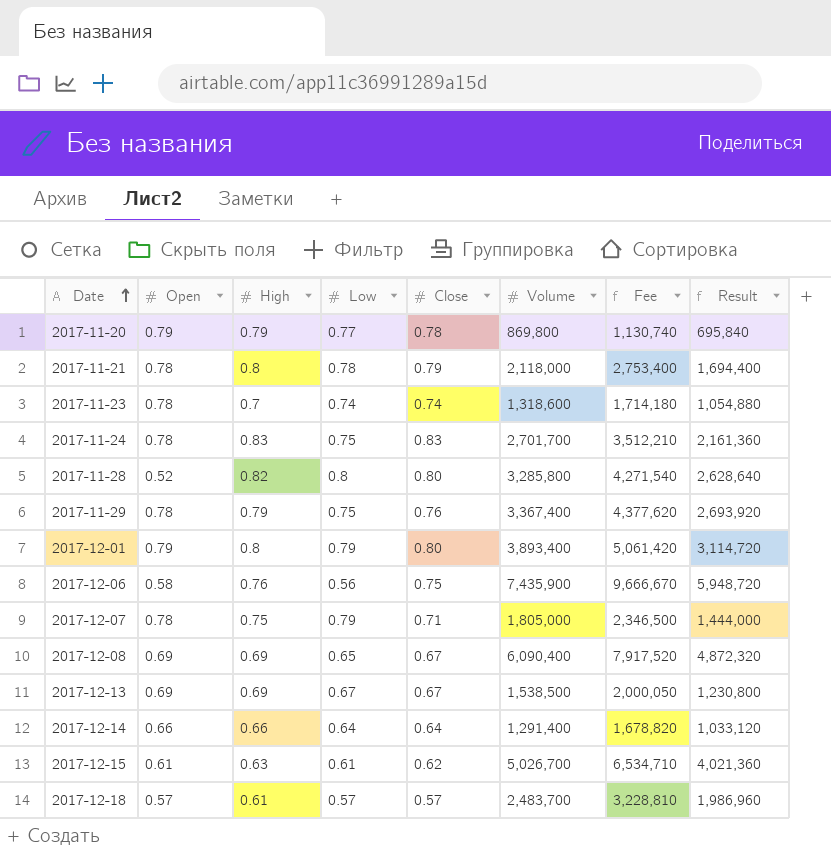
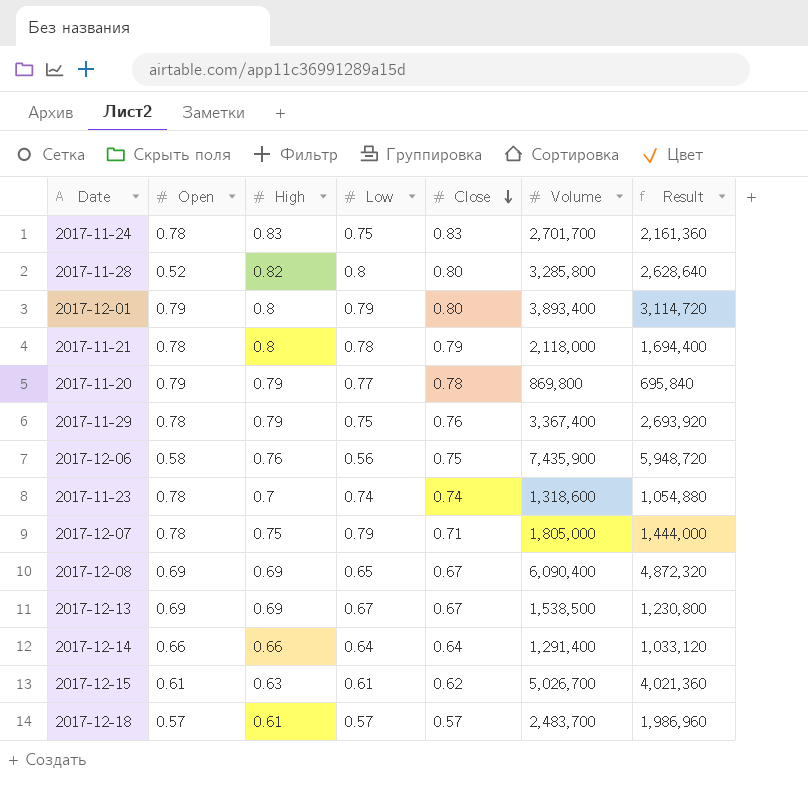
row order: Date ascending -> Close descending
column Fee | formula: [Volume] * 1.3 -> none

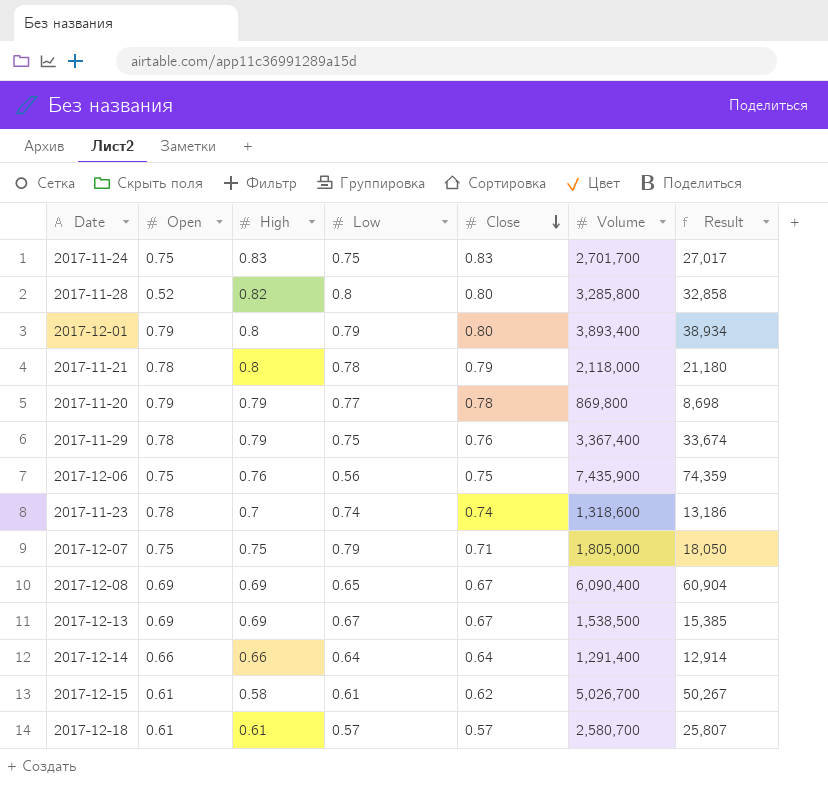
column Result | formula: [Volume] * 0.8 -> [Volume] * 0.01
2017-11-24 | Open: 0.78 -> 0.75
2017-12-06 | Open: 0.58 -> 0.75
2017-12-07 | Open: 0.78 -> 0.75
2017-12-15 | High: 0.63 -> 0.58
2017-12-18 | Open: 0.57 -> 0.61
2017-12-18 | Volume: 2,483,700 -> 2,580,700

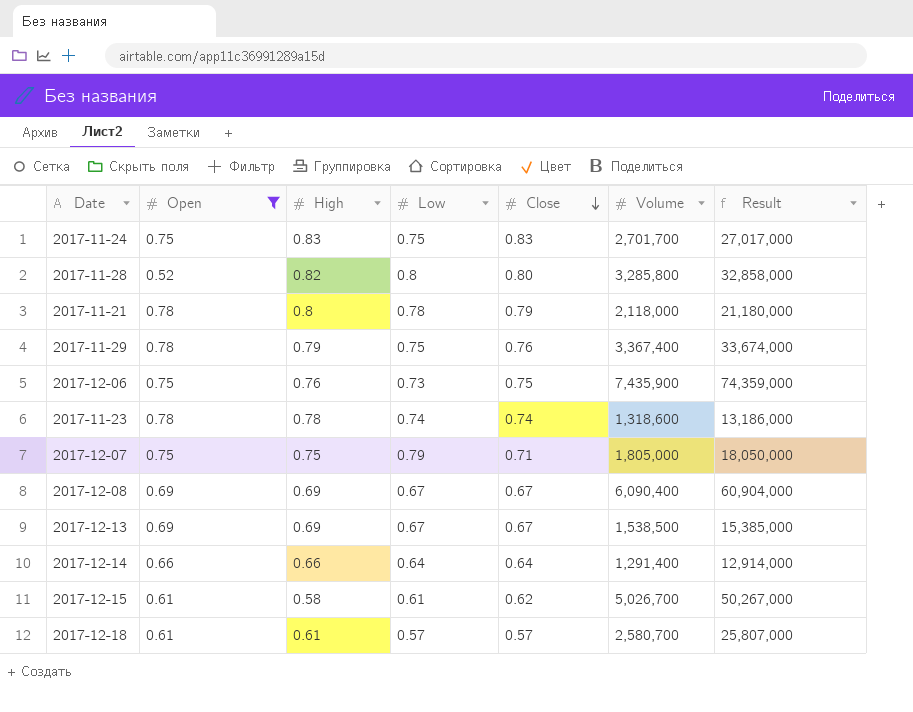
filter: none -> Open != 0.79
column Result | formula: [Volume] * 0.01 -> [Volume] * 10
2017-12-06 | Low: 0.56 -> 0.73
2017-11-23 | High: 0.7 -> 0.78
2017-12-08 | Low: 0.65 -> 0.67

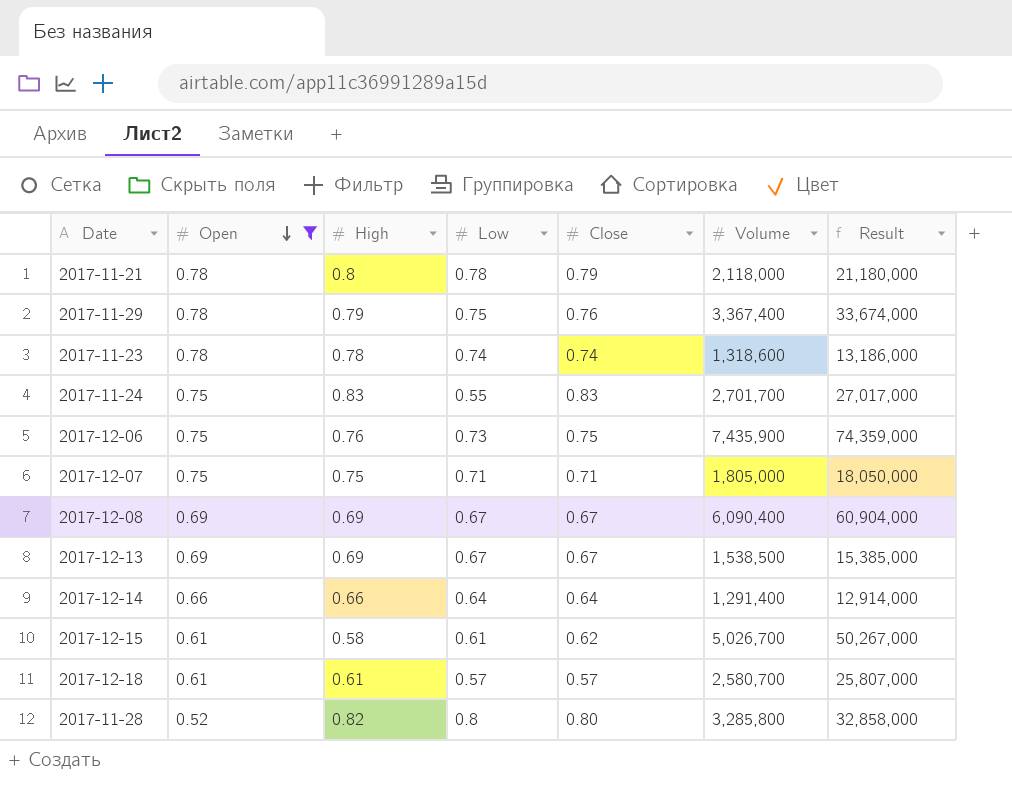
row order: Close descending -> Open descending
2017-11-24 | Low: 0.75 -> 0.55
2017-12-07 | Low: 0.79 -> 0.71

